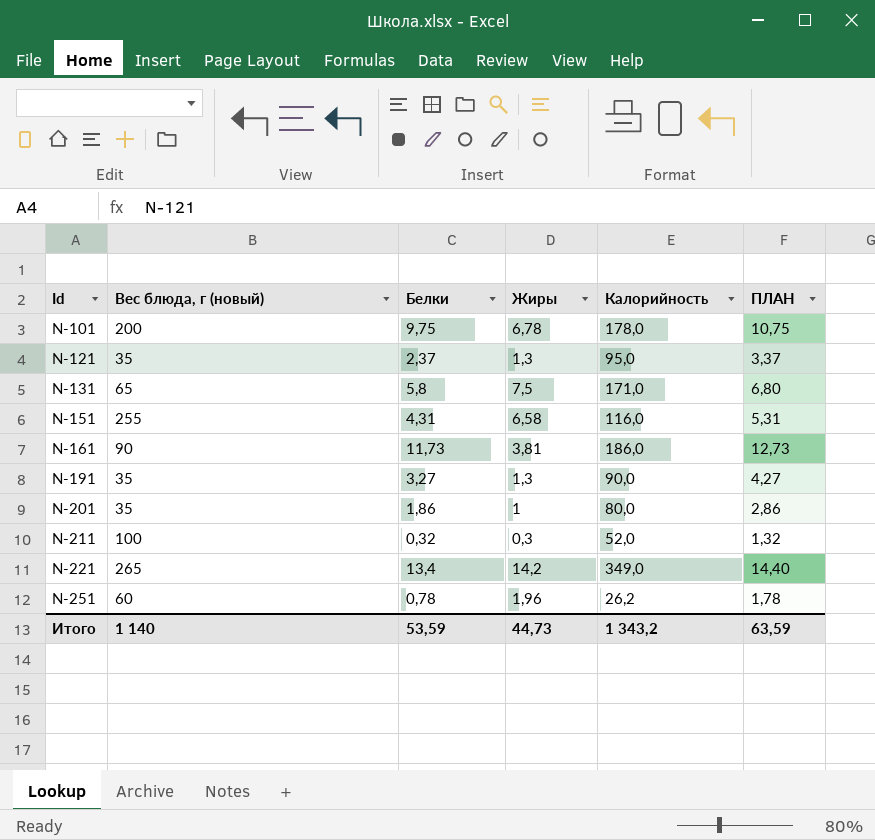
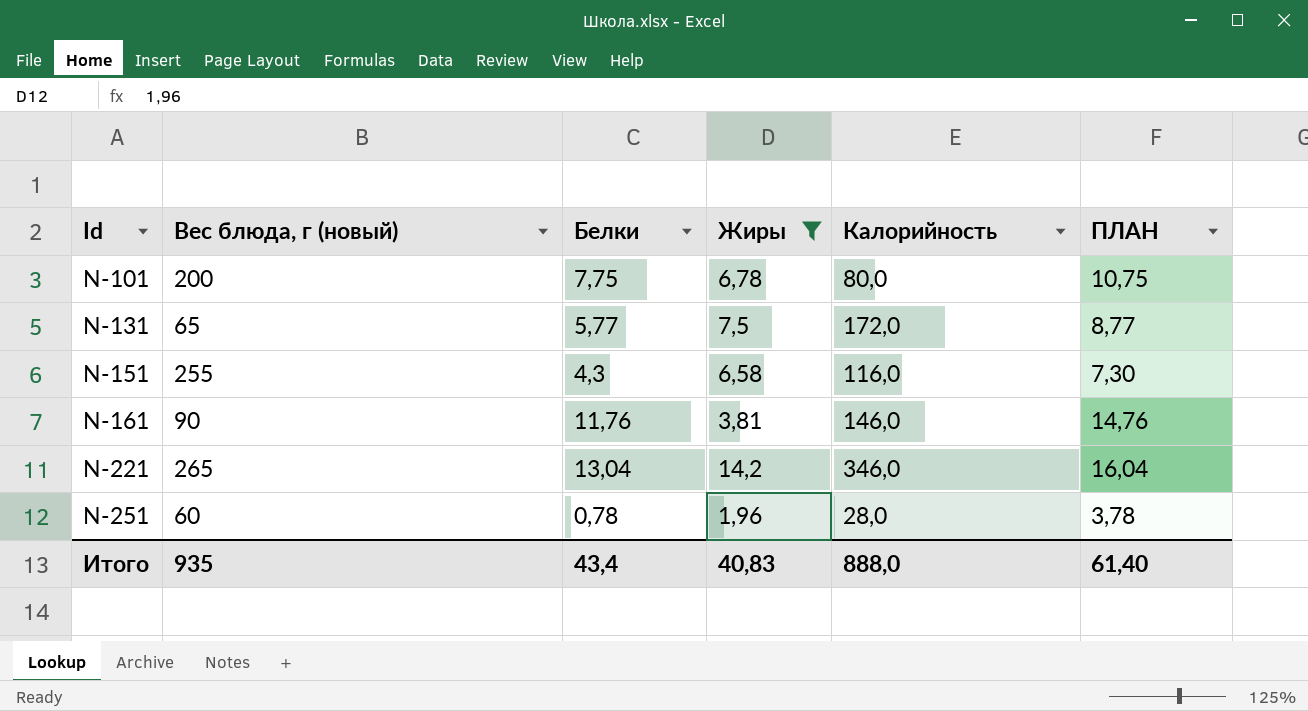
filter: none -> Жиры >= 1,96
column ПЛАН | formula: [Белки] + 1 -> [Белки] + 3
N-101 | Белки: 9,75 -> 7,75
N-101 | Калорийность: 178,0 -> 80,0
N-131 | Белки: 5,8 -> 5,77
N-131 | Калорийность: 171,0 -> 172,0
N-151 | Белки: 4,31 -> 4,3
N-161 | Белки: 11,73 -> 11,76
N-161 | Калорийность: 186,0 -> 146,0
N-221 | Белки: 13,4 -> 13,04
N-221 | Калорийность: 349,0 -> 346,0
N-251 | Калорийность: 26,2 -> 28,0
Итого | Вес блюда, г (новый): 1 140 -> 935
Итого | Белки: 53,59 -> 43,4
Итого | Жиры: 44,73 -> 40,83
Итого | Калорийность: 1 343,2 -> 888,0
Итого | ПЛАН: 63,59 -> 61,40

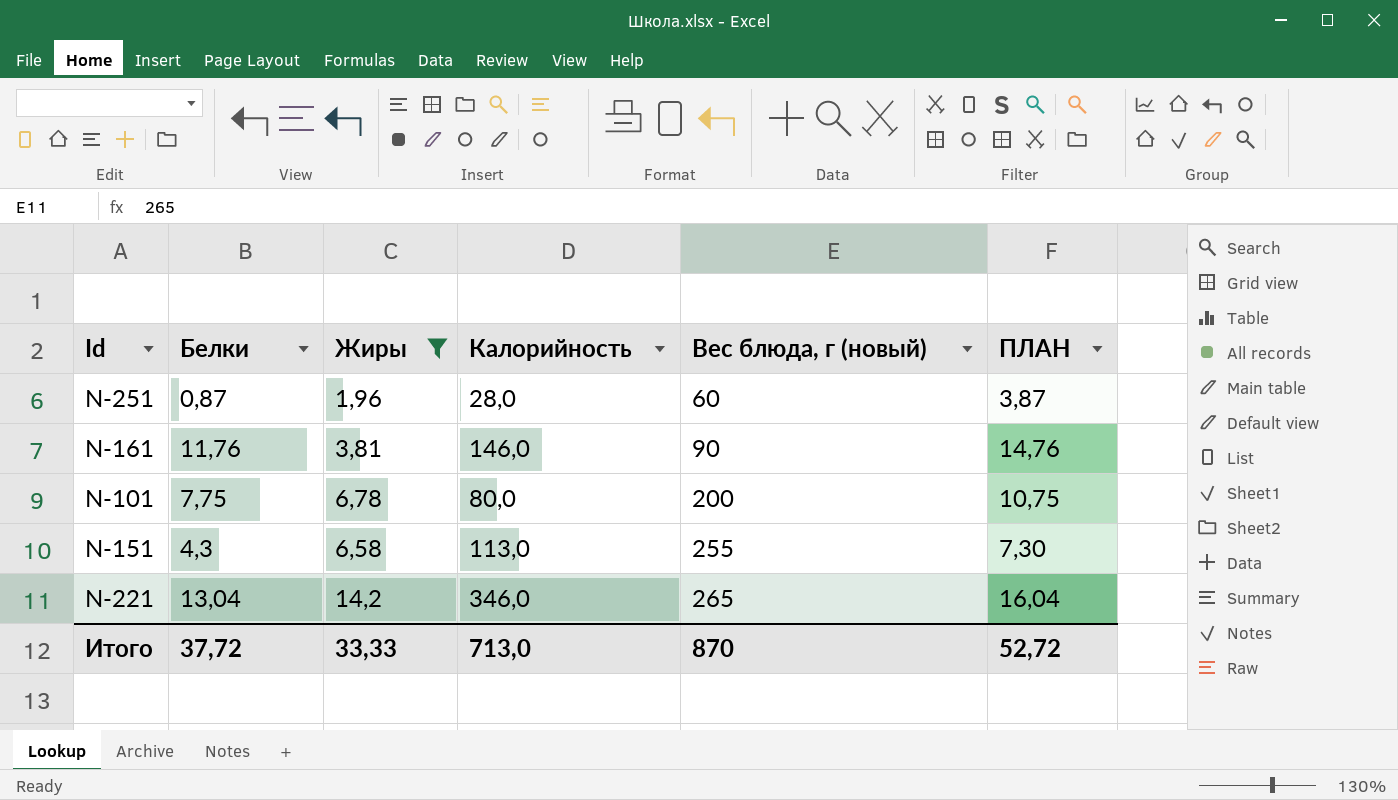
row order: Id ascending -> Вес блюда, г (новый) ascending
column Вес блюда, г (новый) | position: 2 -> 5
row N-131: 65 | 5,77 | 7,5 | 172,0 | 8,77 -> none
N-251 | Белки: 0,78 -> 0,87
N-251 | ПЛАН: 3,78 -> 3,87
N-151 | Калорийность: 116,0 -> 113,0
Итого | Белки: 43,4 -> 37,72
Итого | Жиры: 40,83 -> 33,33
Итого | Калорийность: 888,0 -> 713,0
Итого | Вес блюда, г (новый): 935 -> 870
Итого | ПЛАН: 61,40 -> 52,72

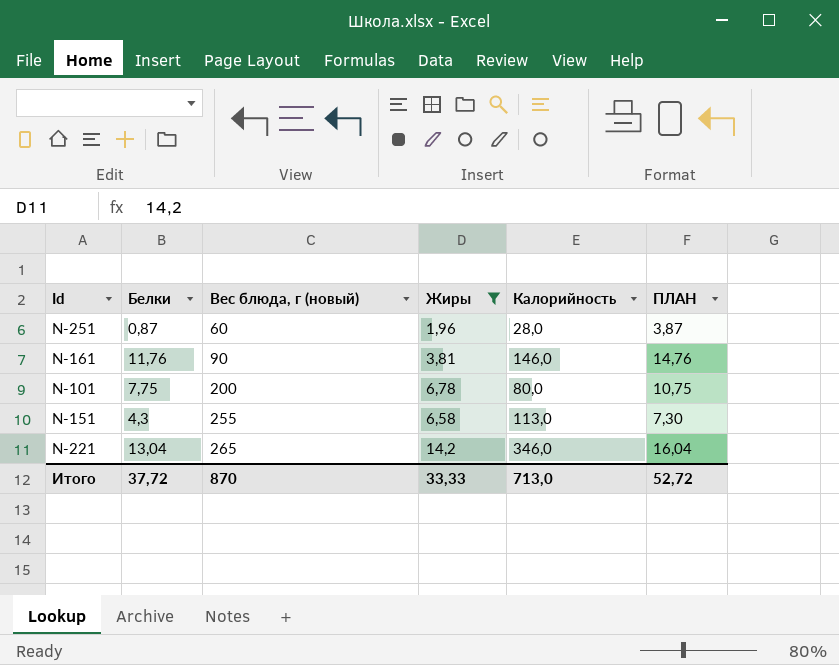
column Вес блюда, г (новый) | position: 5 -> 3

